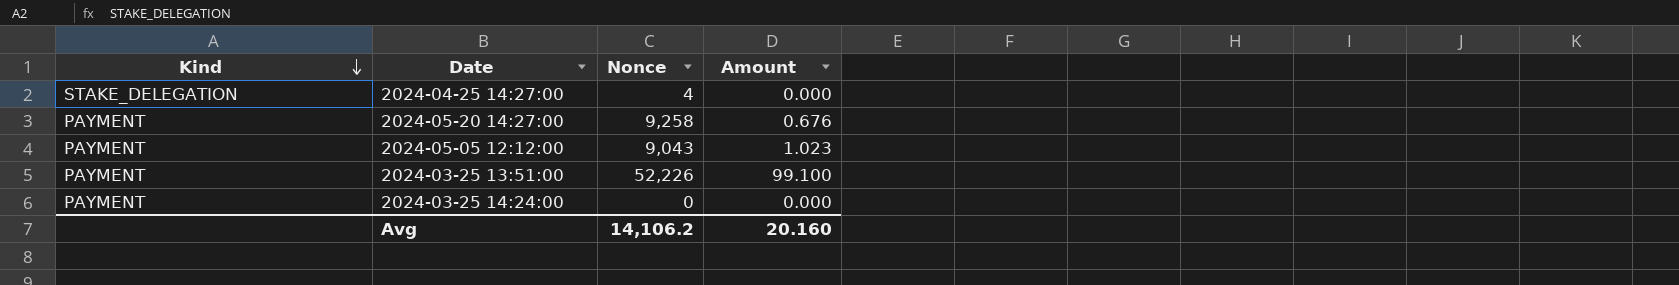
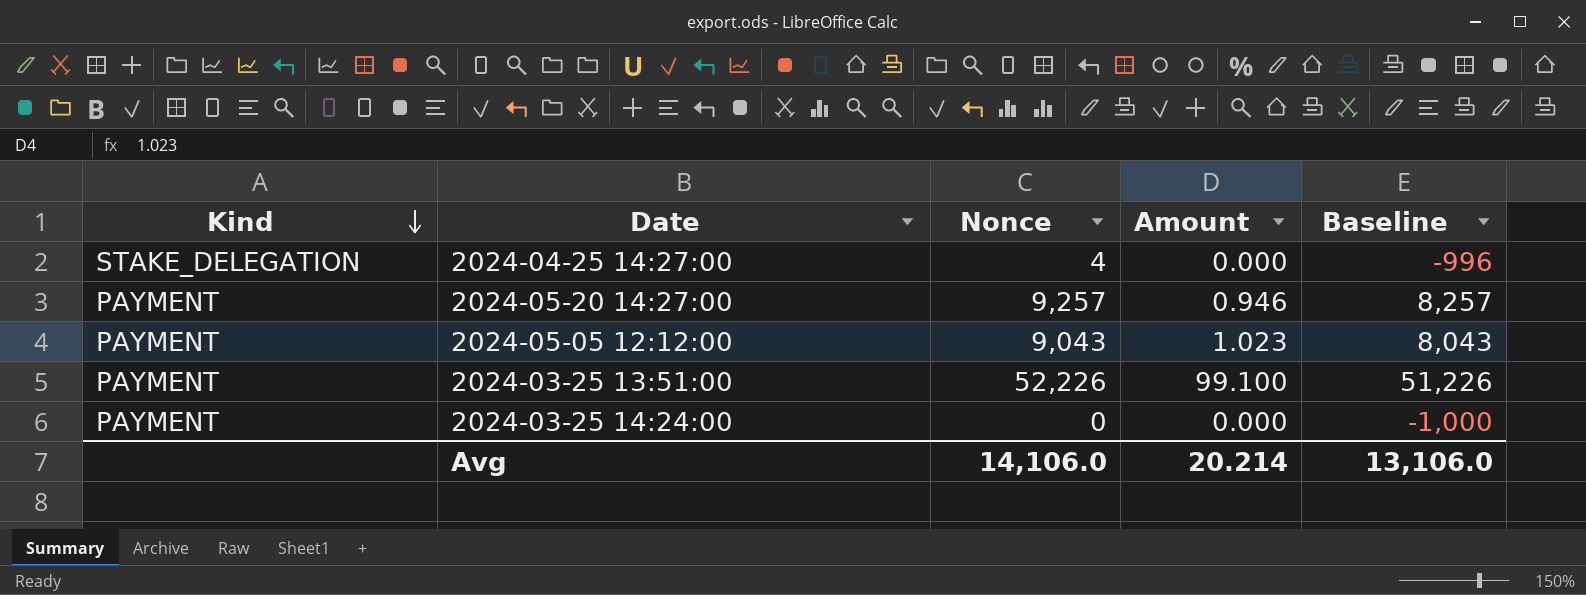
column Baseline | formula: none -> [Nonce] - 1000
2024-05-20 14:27:00 | Nonce: 9,258 -> 9,257
2024-05-20 14:27:00 | Amount: 0.676 -> 0.946
Avg | Nonce: 14,106.2 -> 14,106.0
Avg | Amount: 20.160 -> 20.214

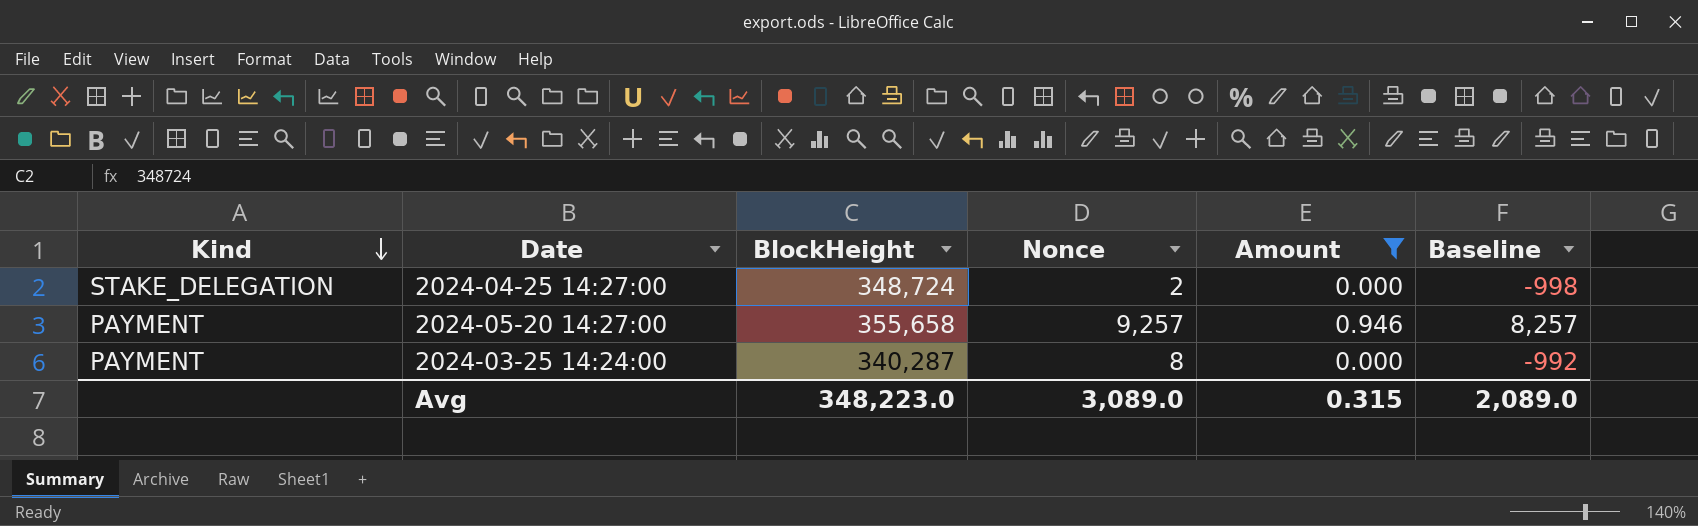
filter: none -> Amount <= 0.946
column BlockHeight | position: none -> 3
2024-04-25 14:27:00 | Nonce: 4 -> 2
2024-04-25 14:27:00 | Baseline: -996 -> -998
2024-03-25 14:24:00 | Nonce: 0 -> 8
2024-03-25 14:24:00 | Baseline: -1,000 -> -992
Avg | Nonce: 14,106.0 -> 3,089.0
Avg | Amount: 20.214 -> 0.315
Avg | Baseline: 13,106.0 -> 2,089.0

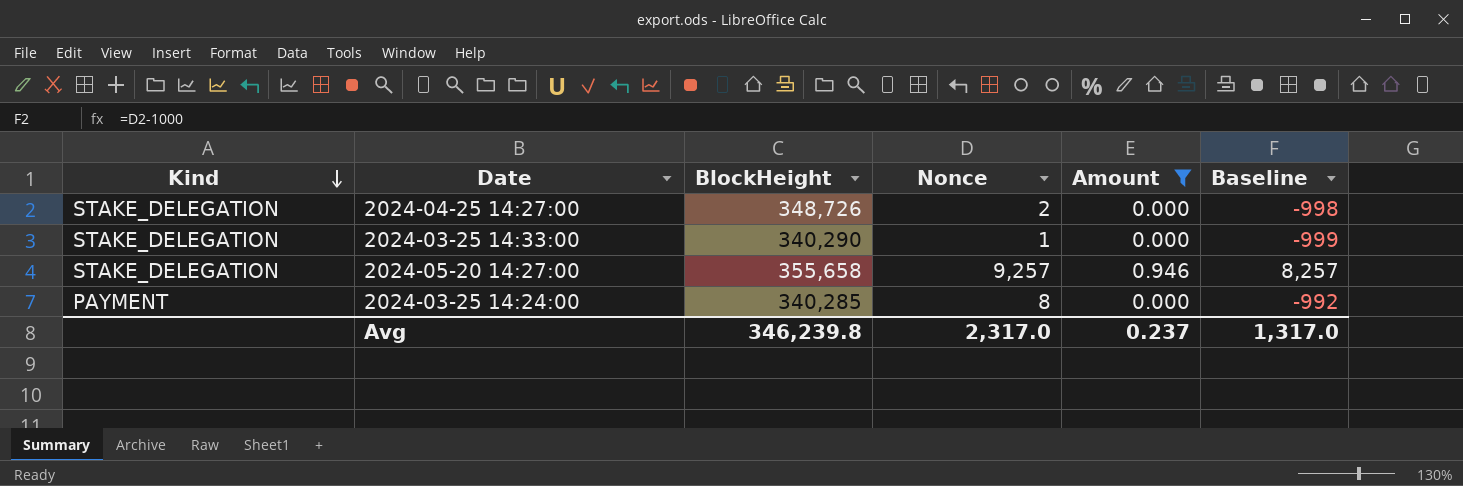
2024-04-25 14:27:00 | BlockHeight: 348,724 -> 348,726
row 2024-03-25 14:33:00: none -> STAKE_DELEGATION | 340,290 | 1 | 0.000 | -999
2024-05-20 14:27:00 | Kind: PAYMENT -> STAKE_DELEGATION
2024-03-25 14:24:00 | BlockHeight: 340,287 -> 340,285
Avg | BlockHeight: 348,223.0 -> 346,239.8
Avg | Nonce: 3,089.0 -> 2,317.0
Avg | Amount: 0.315 -> 0.237
Avg | Baseline: 2,089.0 -> 1,317.0

